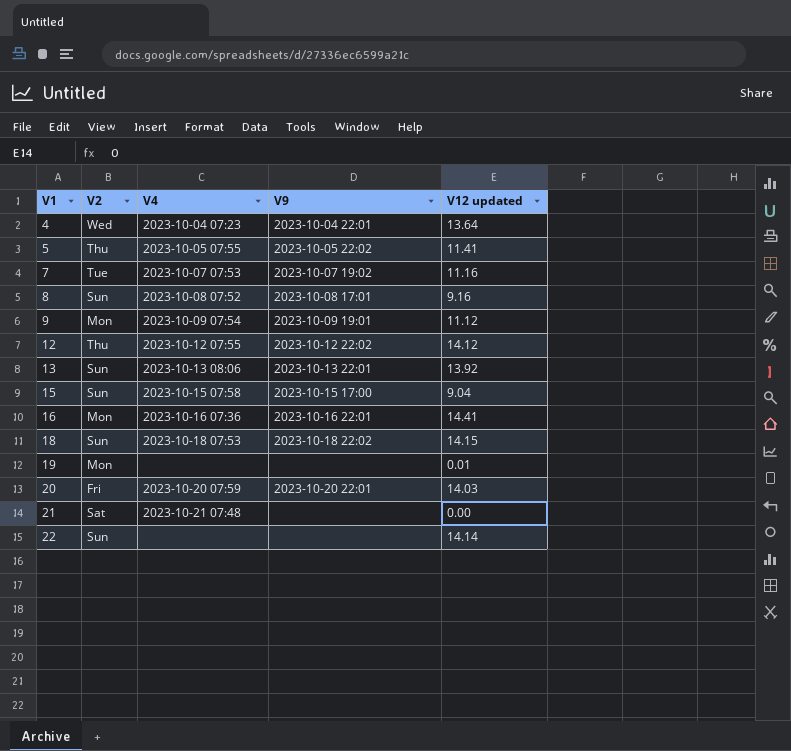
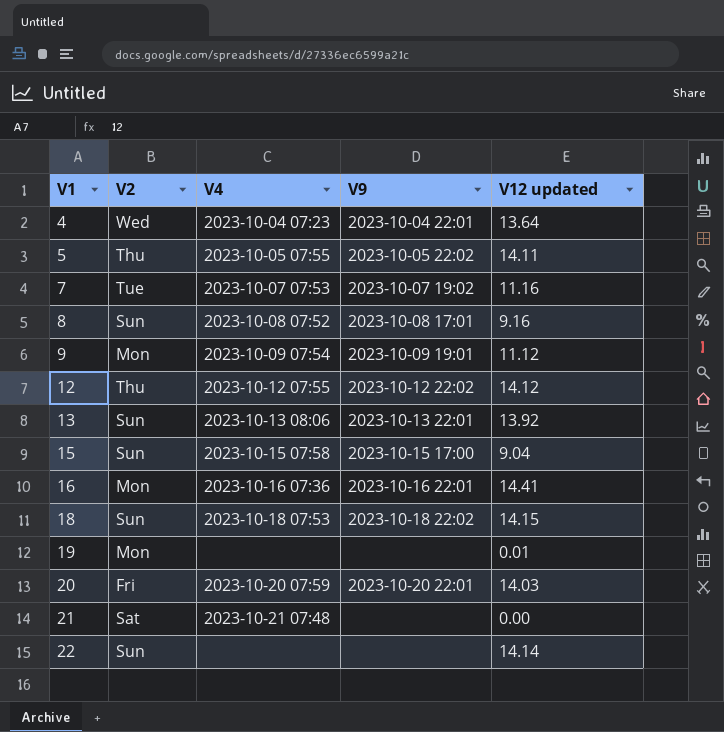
5 | V12 updated: 11.41 -> 14.11

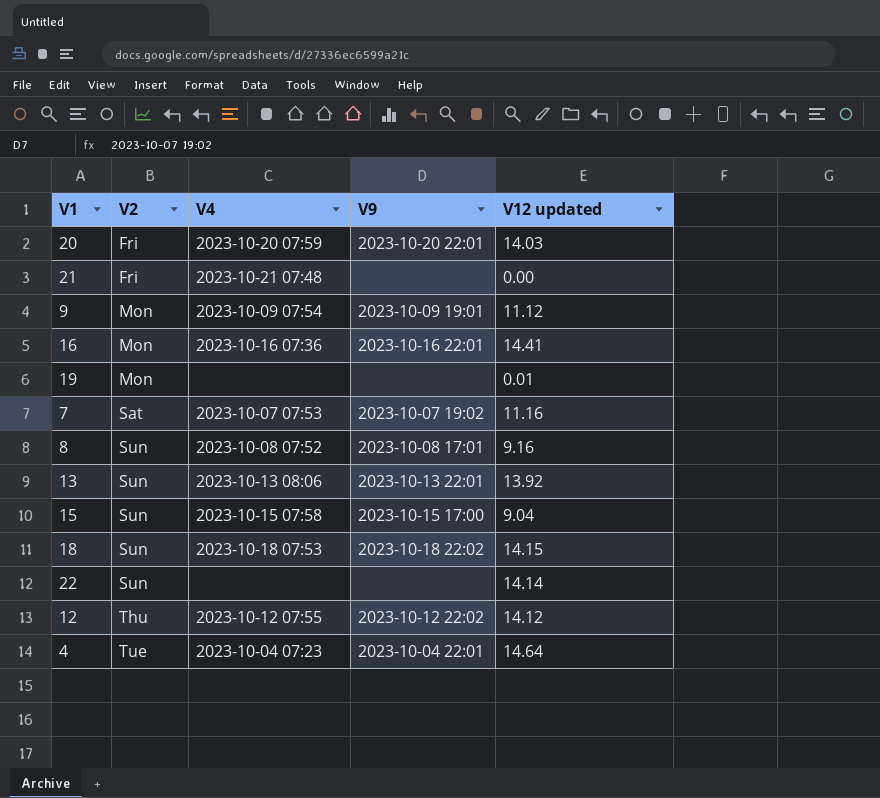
row order: V1 ascending -> V2 ascending
row 5: Thu | 2023-10-05 07:55 | 2023-10-05 22:02 | 14.11 -> none
21 | V2: Sat -> Fri
7 | V2: Tue -> Sat
4 | V2: Wed -> Tue
4 | V12 updated: 13.64 -> 14.64

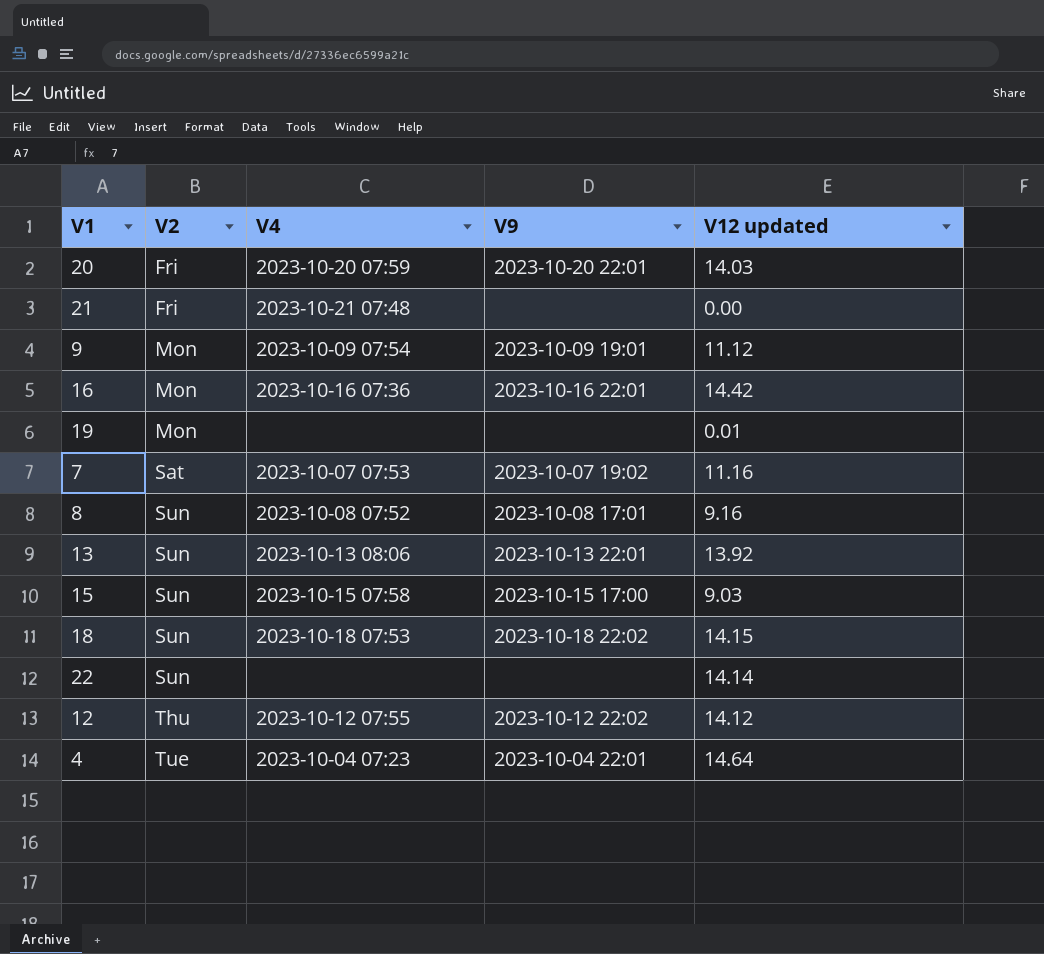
16 | V12 updated: 14.41 -> 14.42
15 | V12 updated: 9.04 -> 9.03

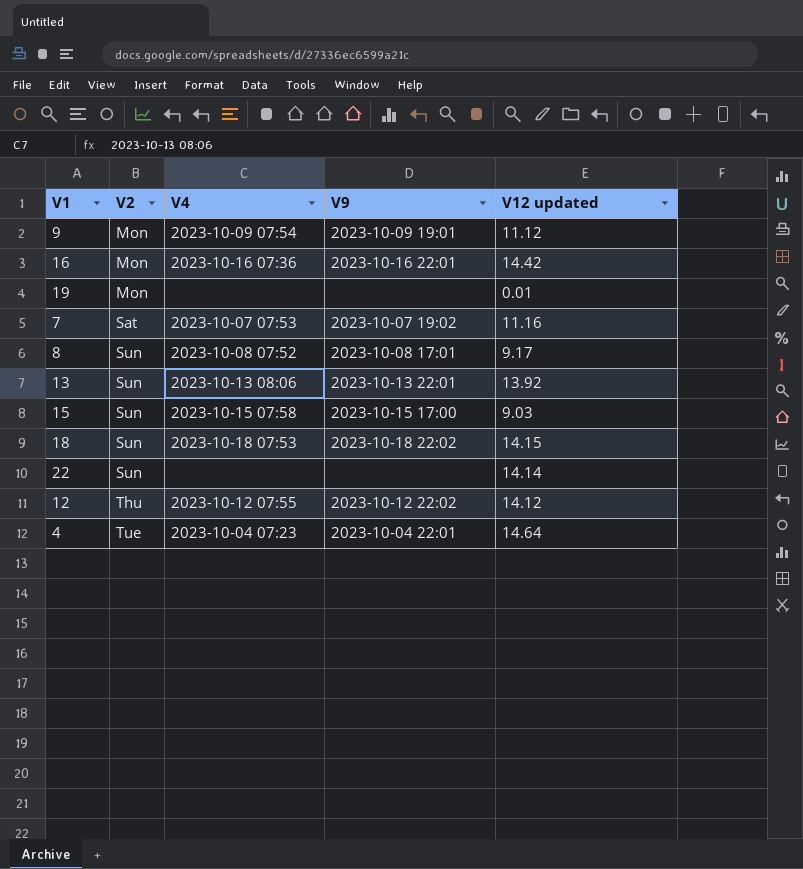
row 20: Fri | 2023-10-20 07:59 | 2023-10-20 22:01 | 14.03 -> none
row 21: Fri | 2023-10-21 07:48 | none | 0.00 -> none
8 | V12 updated: 9.16 -> 9.17

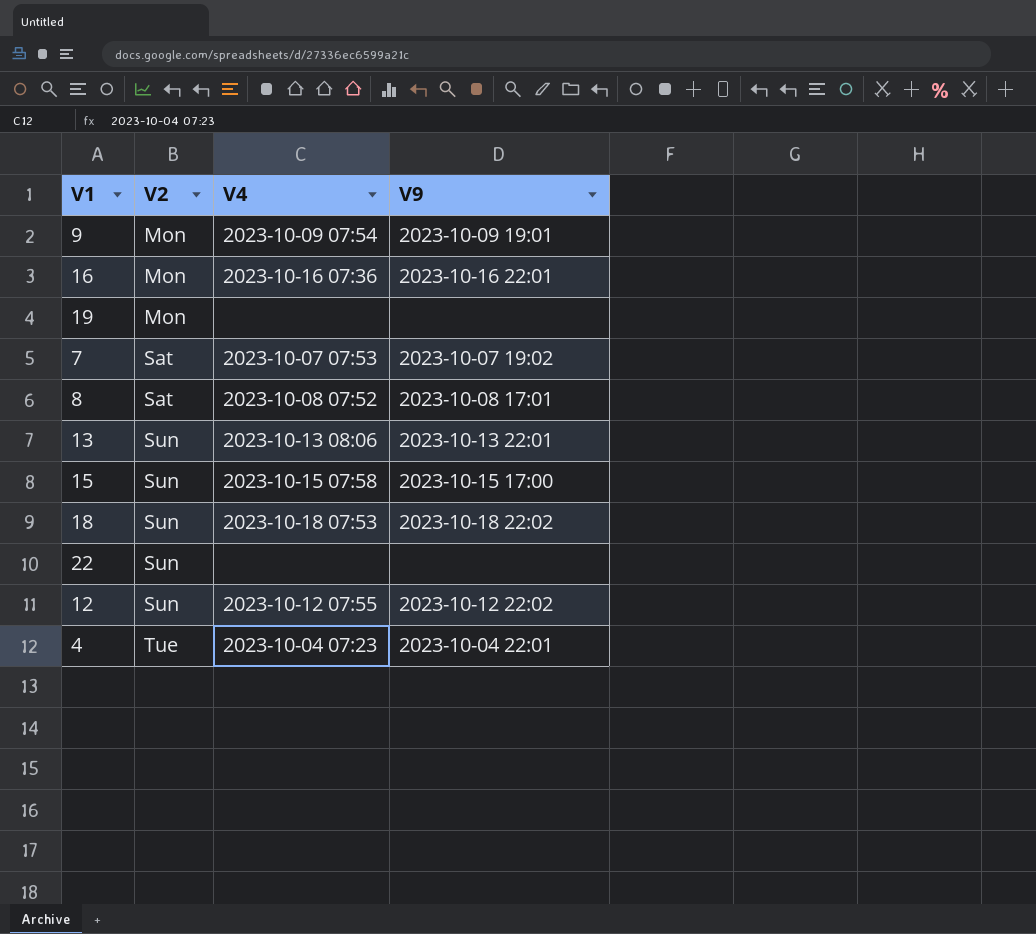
column V12 updated | position: 5 -> none
8 | V2: Sun -> Sat
12 | V2: Thu -> Sun

